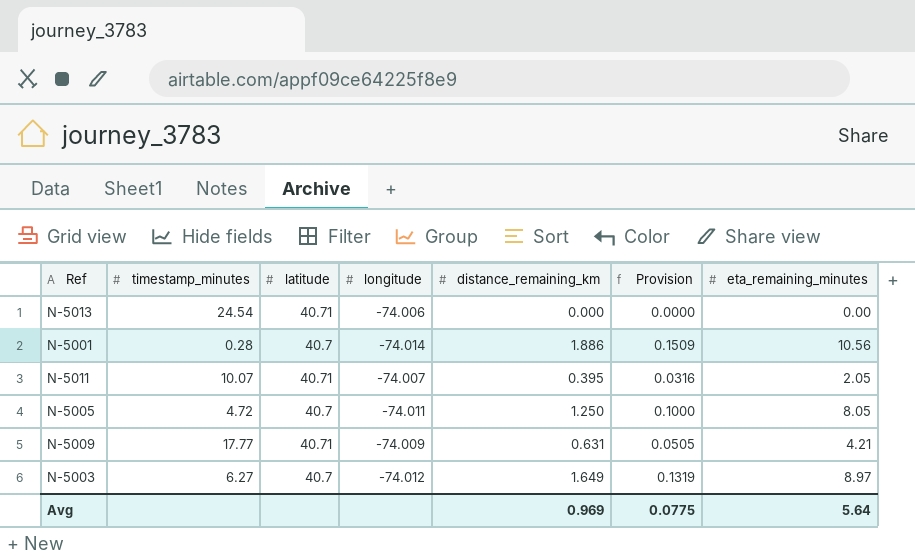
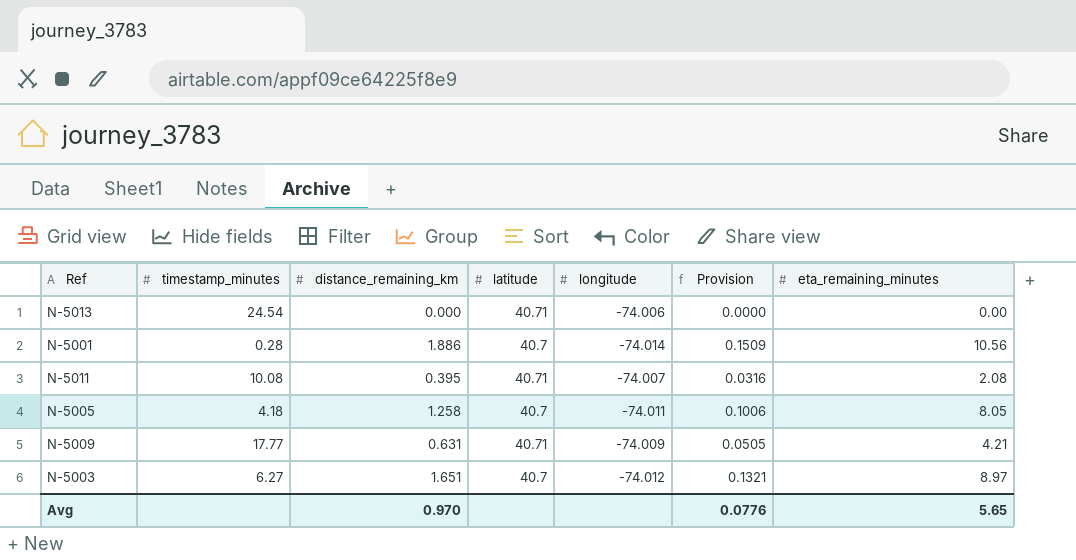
column distance_remaining_km | position: 5 -> 3
N-5011 | timestamp_minutes: 10.07 -> 10.08
N-5011 | eta_remaining_minutes: 2.05 -> 2.08
N-5005 | timestamp_minutes: 4.72 -> 4.18
N-5005 | distance_remaining_km: 1.250 -> 1.258
N-5005 | Provision: 0.1000 -> 0.1006
N-5003 | distance_remaining_km: 1.649 -> 1.651
N-5003 | Provision: 0.1319 -> 0.1321
Avg | distance_remaining_km: 0.969 -> 0.970
Avg | Provision: 0.0775 -> 0.0776
Avg | eta_remaining_minutes: 5.64 -> 5.65

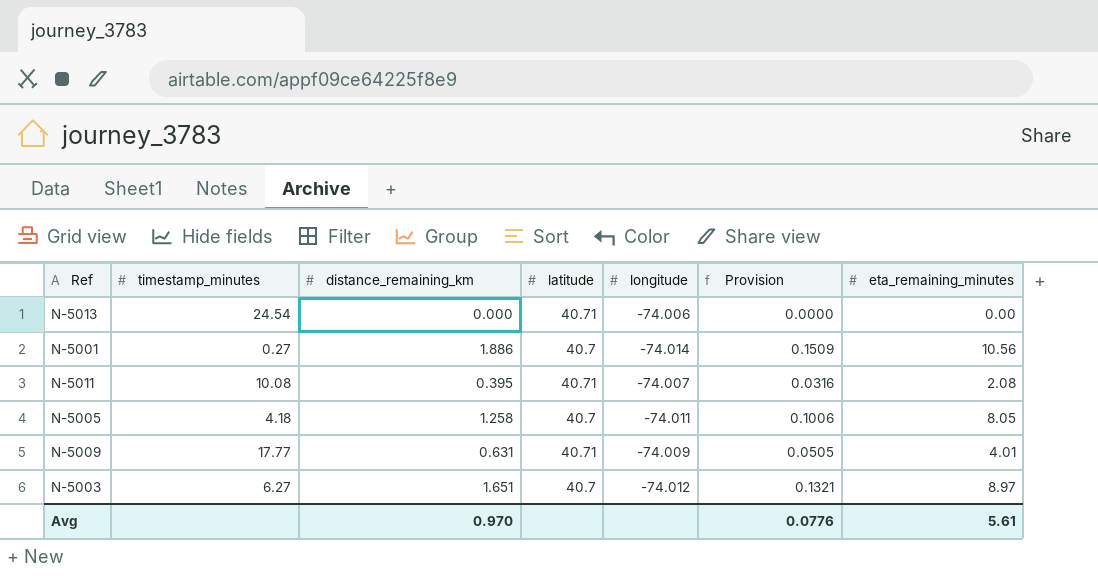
N-5001 | timestamp_minutes: 0.28 -> 0.27
N-5009 | eta_remaining_minutes: 4.21 -> 4.01
Avg | eta_remaining_minutes: 5.65 -> 5.61

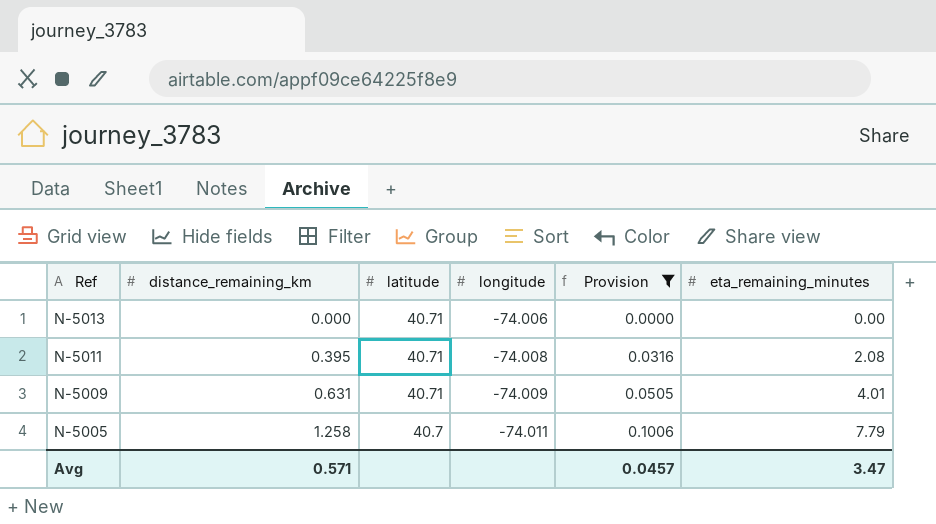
filter: none -> Provision <= 0.1006
row order: none -> Ref descending
column timestamp_minutes | position: 2 -> none
N-5011 | longitude: -74.007 -> -74.008
N-5005 | eta_remaining_minutes: 8.05 -> 7.79
Avg | distance_remaining_km: 0.970 -> 0.571
Avg | Provision: 0.0776 -> 0.0457
Avg | eta_remaining_minutes: 5.61 -> 3.47

